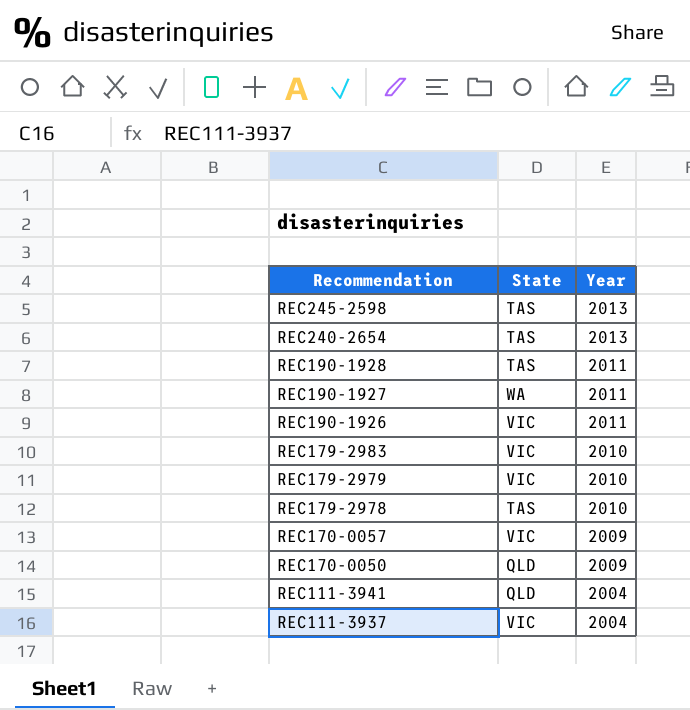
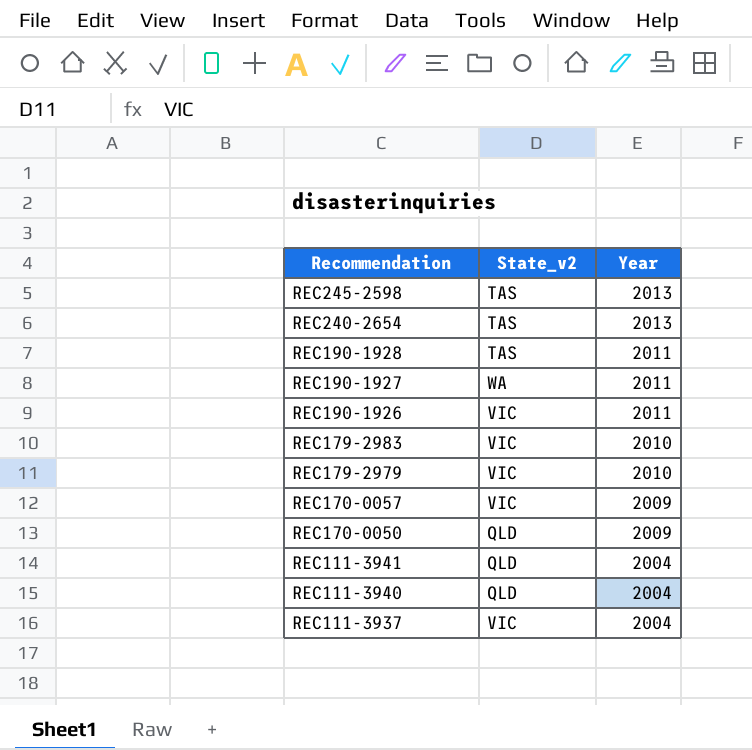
column name: State -> State_v2
row REC179-2978: TAS | 2010 -> none
row REC111-3940: none -> QLD | 2004

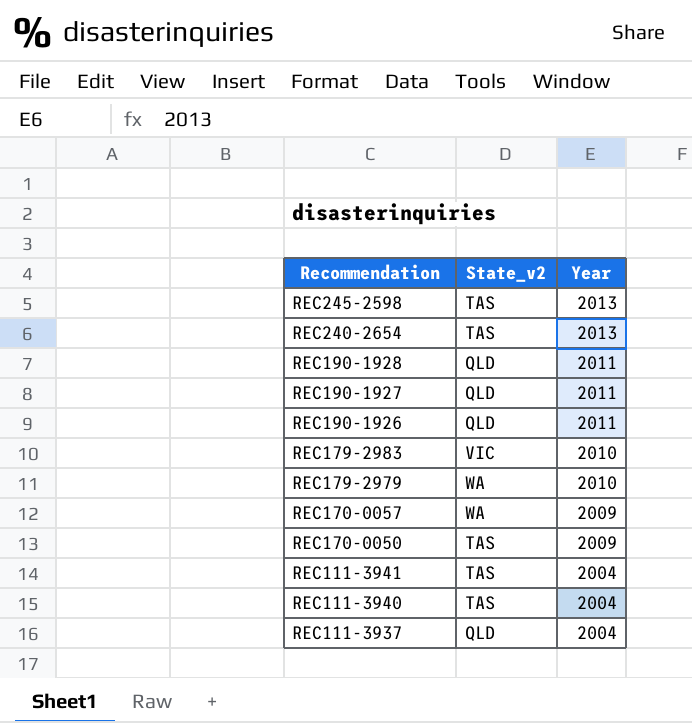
REC190-1928 | State_v2: TAS -> QLD
REC190-1927 | State_v2: WA -> QLD
REC190-1926 | State_v2: VIC -> QLD
REC179-2979 | State_v2: VIC -> WA
REC170-0057 | State_v2: VIC -> WA
REC170-0050 | State_v2: QLD -> TAS
REC111-3941 | State_v2: QLD -> TAS
REC111-3940 | State_v2: QLD -> TAS
REC111-3937 | State_v2: VIC -> QLD

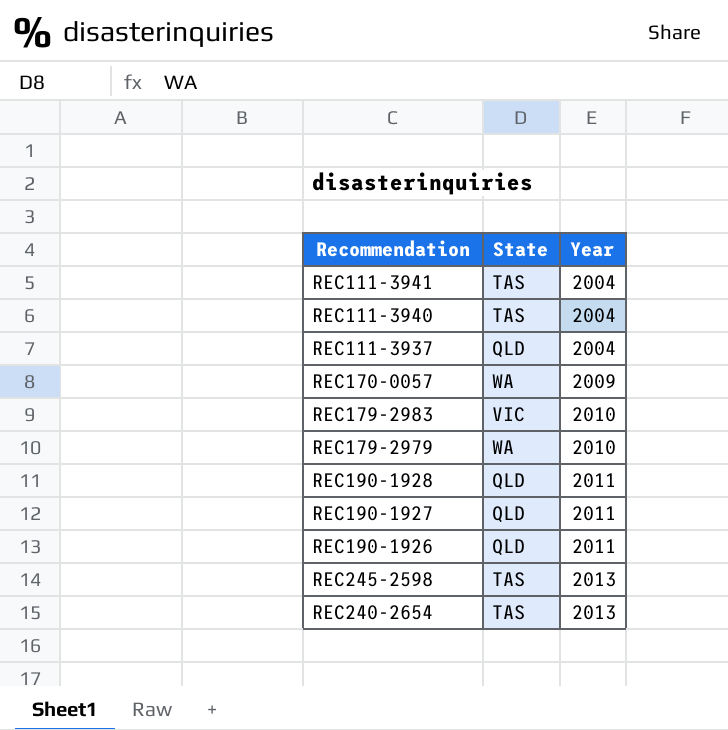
row order: Recommendation descending -> Year ascending
column name: State_v2 -> State
row REC170-0050: TAS | 2009 -> none

